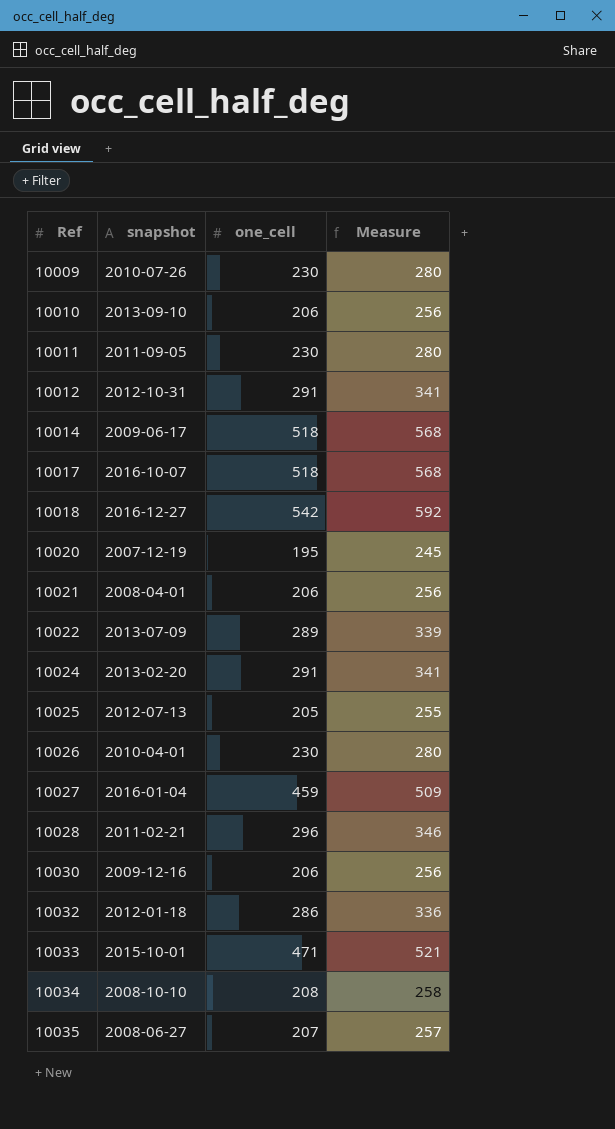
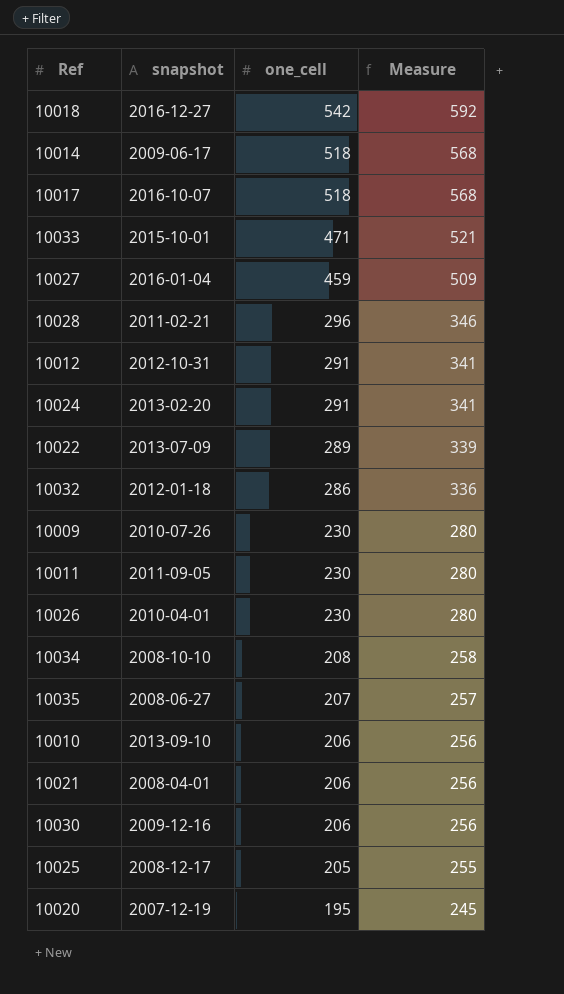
row order: Ref ascending -> one_cell descending
10025 | snapshot: 2012-07-13 -> 2008-12-17

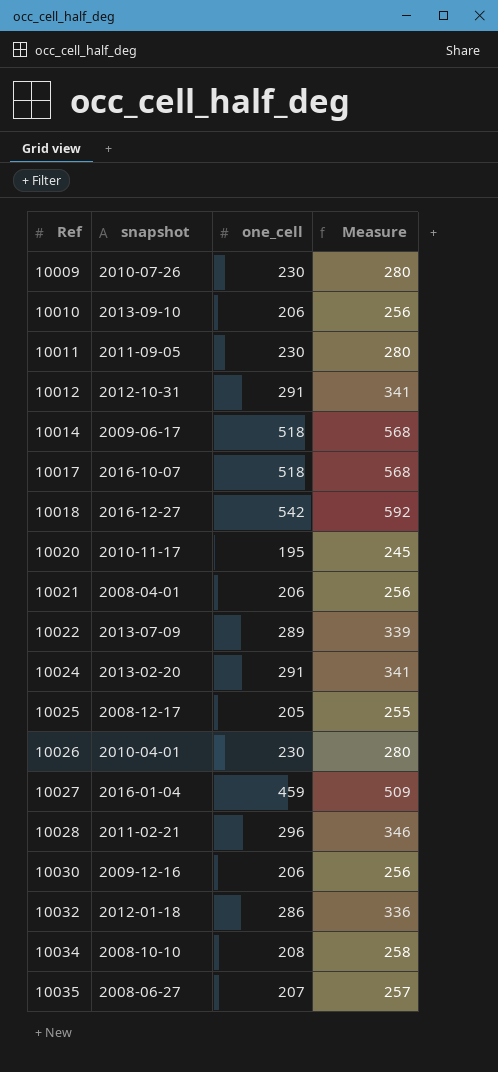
row order: one_cell descending -> Ref ascending
row 10033: 2015-10-01 | 471 | 521 -> none
10020 | snapshot: 2007-12-19 -> 2010-11-17

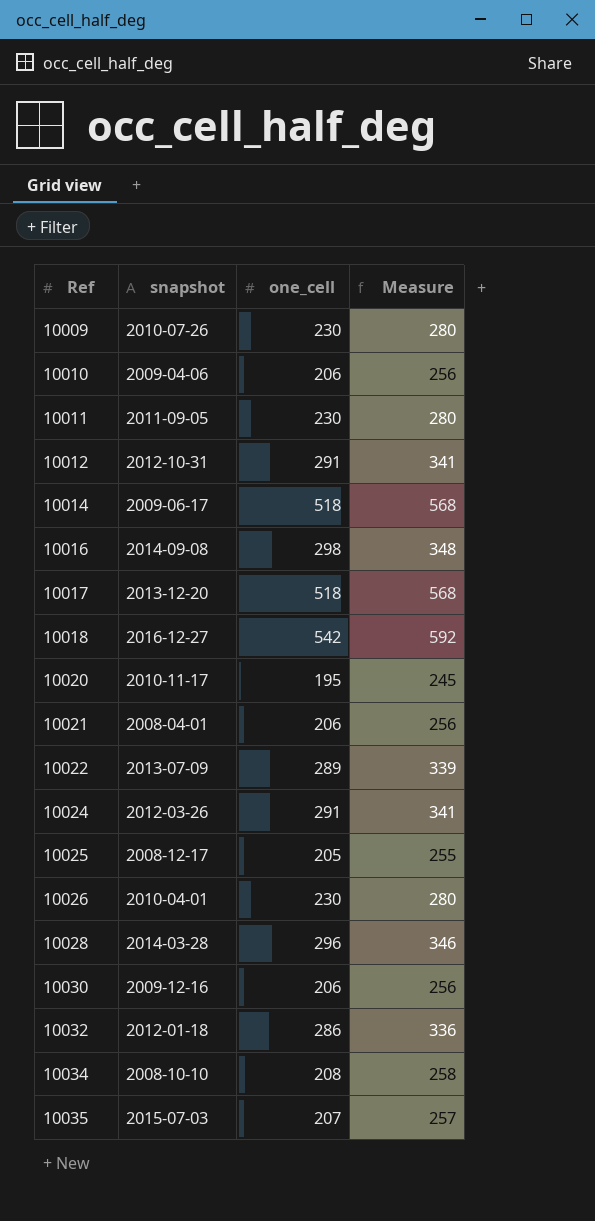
row 10027: 2016-01-04 | 459 | 509 -> none
10010 | snapshot: 2013-09-10 -> 2009-04-06
row 10016: none -> 2014-09-08 | 298 | 348
10017 | snapshot: 2016-10-07 -> 2013-12-20
10024 | snapshot: 2013-02-20 -> 2012-03-26
10028 | snapshot: 2011-02-21 -> 2014-03-28
10035 | snapshot: 2008-06-27 -> 2015-07-03

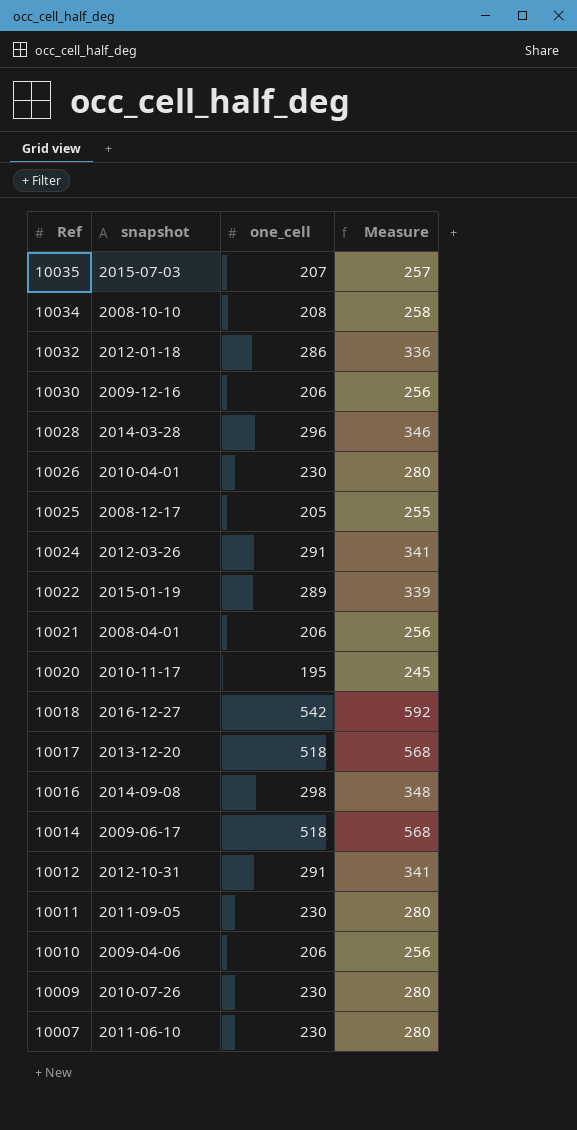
row order: Ref ascending -> Ref descending
10022 | snapshot: 2013-07-09 -> 2015-01-19
row 10007: none -> 2011-06-10 | 230 | 280

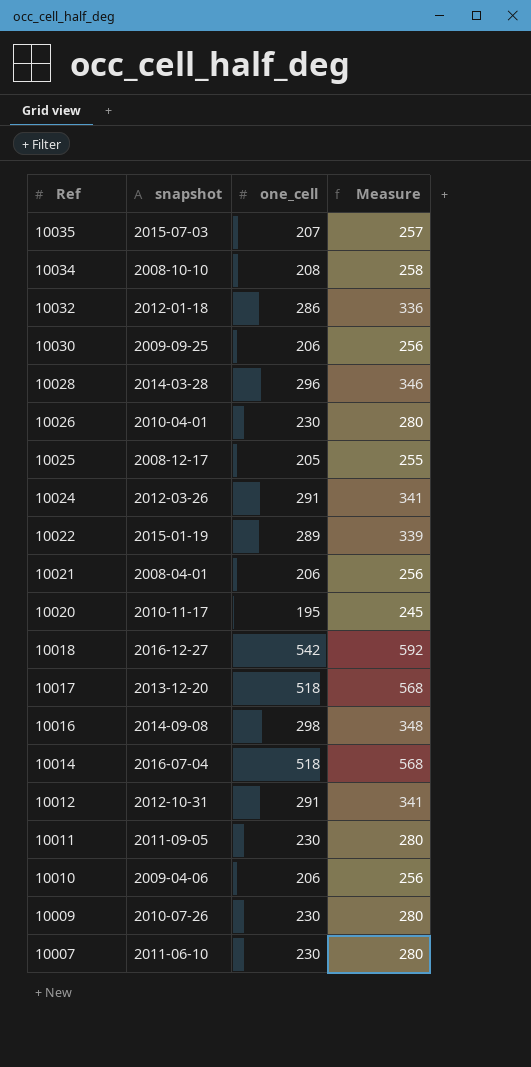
10030 | snapshot: 2009-12-16 -> 2009-09-25
10014 | snapshot: 2009-06-17 -> 2016-07-04

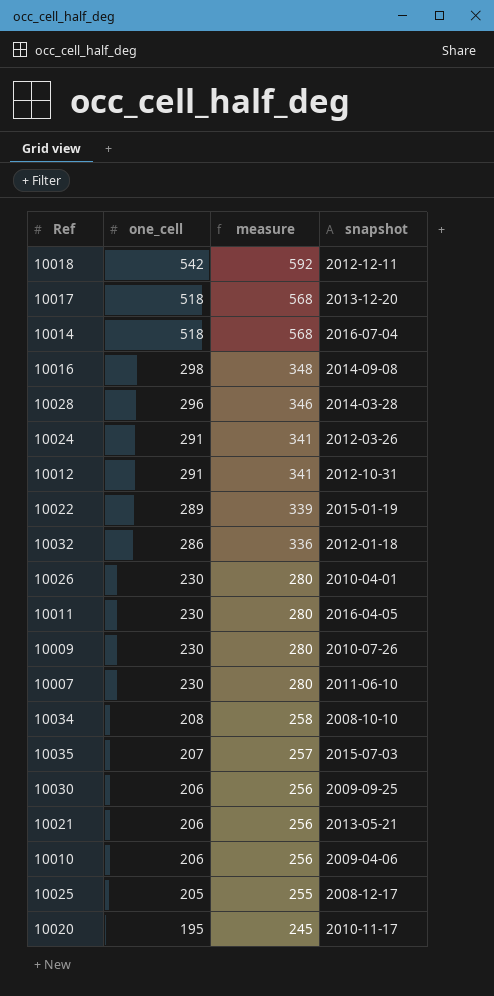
row order: Ref descending -> one_cell descending
column name: Measure -> measure
column snapshot | position: 2 -> 4
10018 | snapshot: 2016-12-27 -> 2012-12-11
10011 | snapshot: 2011-09-05 -> 2016-04-05
10021 | snapshot: 2008-04-01 -> 2013-05-21

